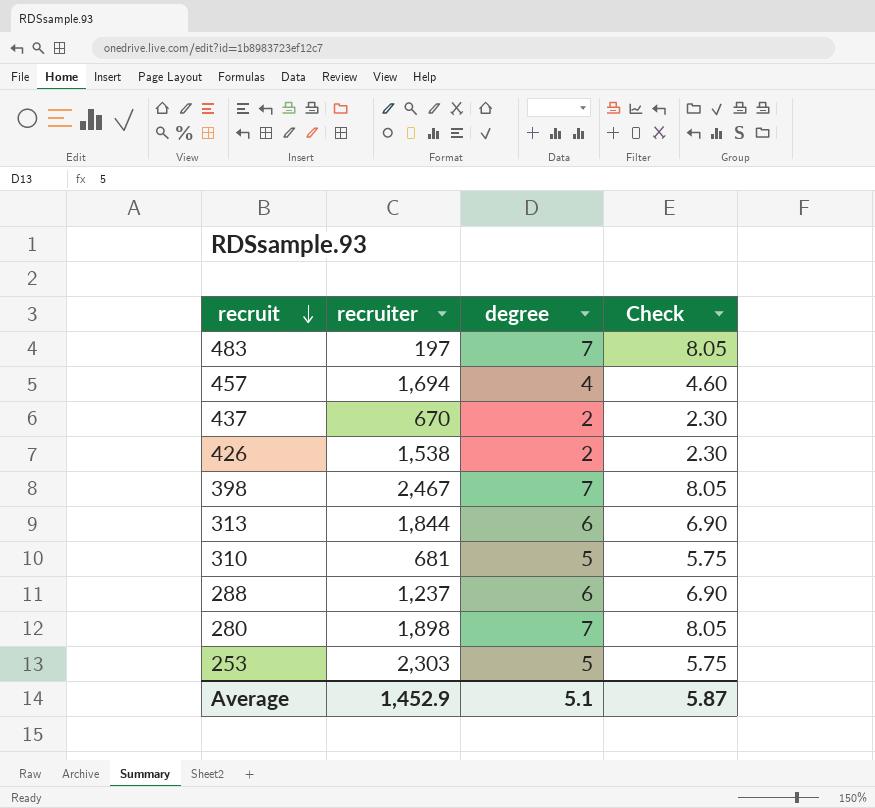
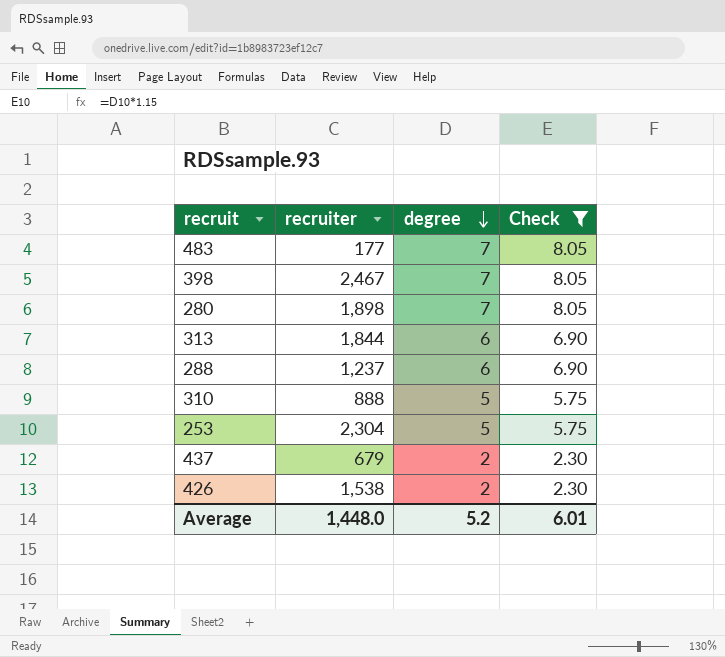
filter: none -> Check != 4.60
row order: recruit descending -> degree descending
483 | recruiter: 197 -> 177
310 | recruiter: 681 -> 888
253 | recruiter: 2,303 -> 2,304
437 | recruiter: 670 -> 679
Average | recruiter: 1,452.9 -> 1,448.0
Average | degree: 5.1 -> 5.2
Average | Check: 5.87 -> 6.01

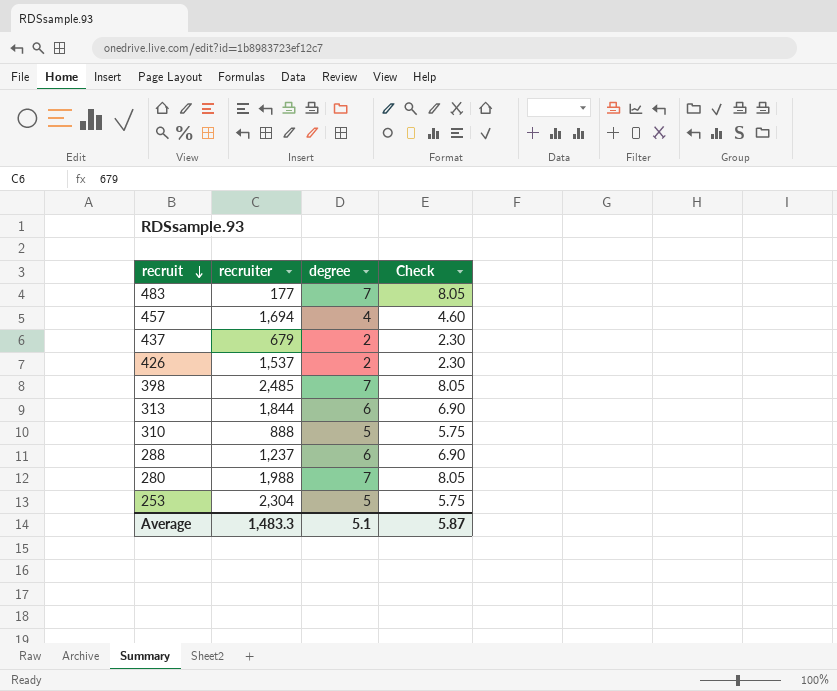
filter: Check != 4.60 -> none
row order: degree descending -> recruit descending
426 | recruiter: 1,538 -> 1,537
398 | recruiter: 2,467 -> 2,485
280 | recruiter: 1,898 -> 1,988
Average | recruiter: 1,448.0 -> 1,483.3
Average | degree: 5.2 -> 5.1
Average | Check: 6.01 -> 5.87

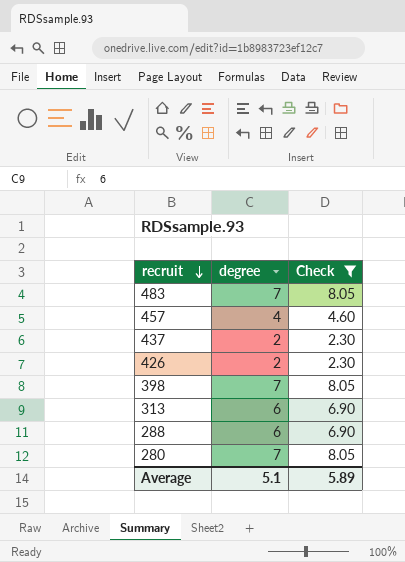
filter: none -> Check != 5.75
column recruiter | position: 2 -> none
Average | Check: 5.87 -> 5.89

